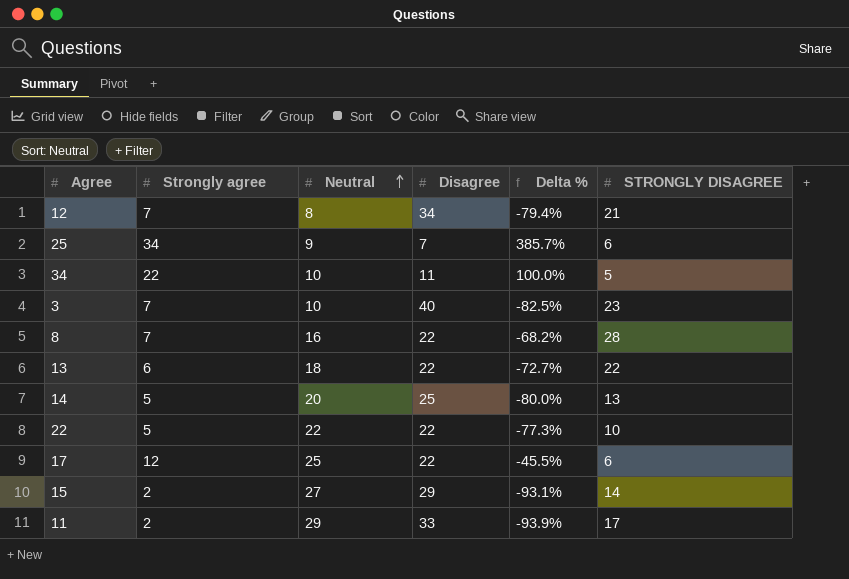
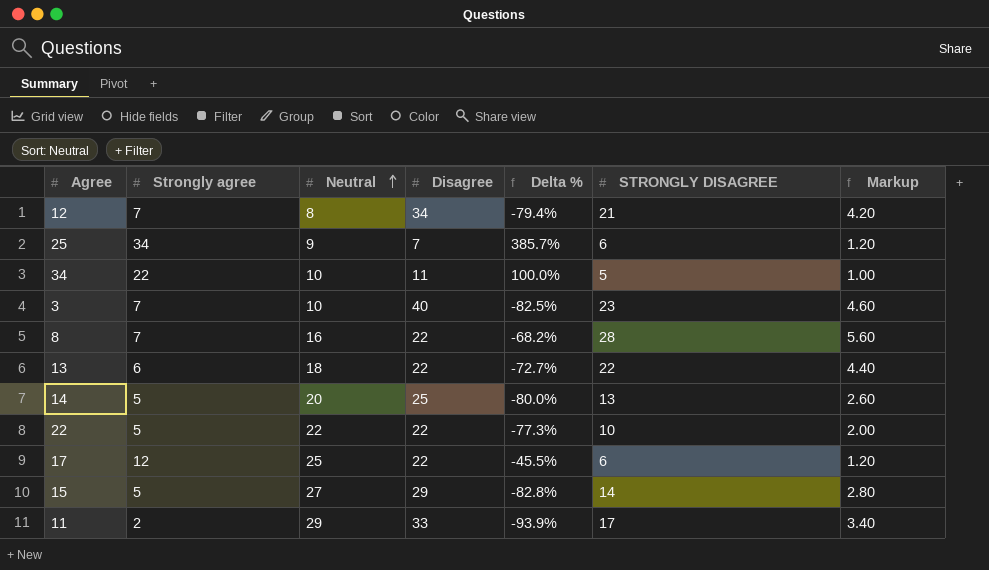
column Markup | formula: none -> [STRONGLY DISAGREE] * 0.2
15 | Strongly agree: 2 -> 5
15 | Delta %: -93.1% -> -82.8%

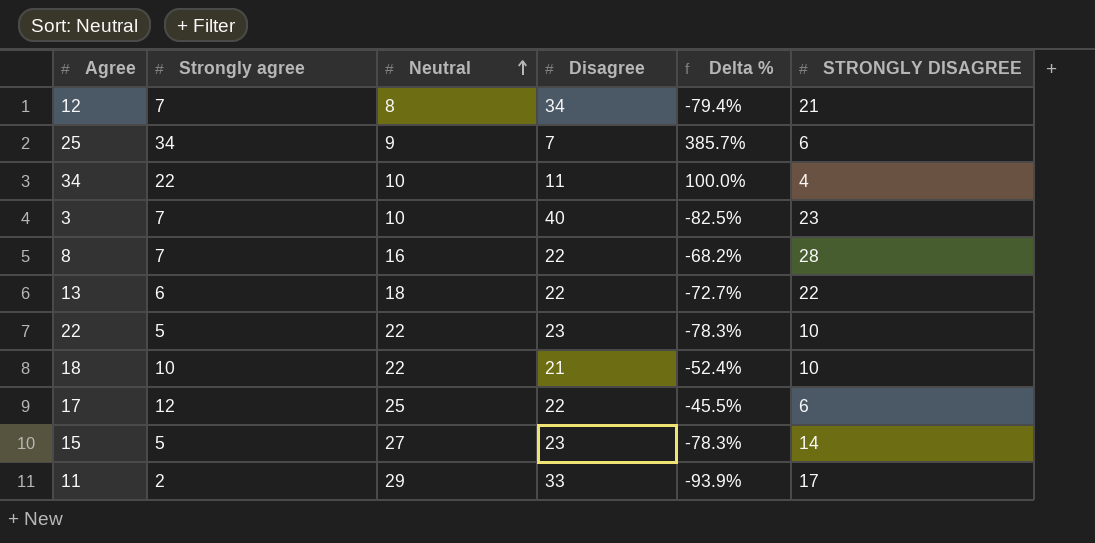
column Markup | formula: [STRONGLY DISAGREE] * 0.2 -> none
row 14: 5 | 20 | 25 | -80.0% | 13 | 2.60 -> none
34 | STRONGLY DISAGREE: 5 -> 4
22 | Disagree: 22 -> 23
22 | Delta %: -77.3% -> -78.3%
row 18: none -> 10 | 22 | 21 | -52.4% | 10
15 | Disagree: 29 -> 23
15 | Delta %: -82.8% -> -78.3%

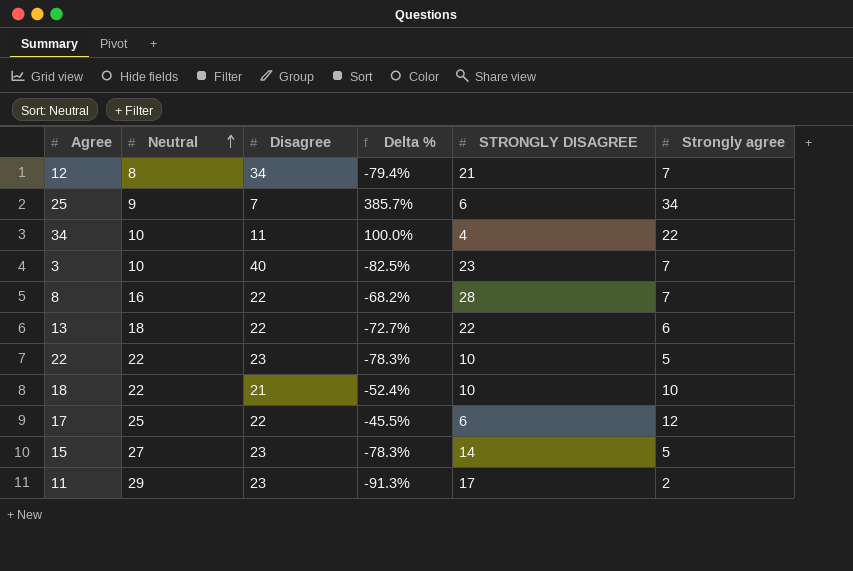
column Strongly agree | position: 2 -> 6
11 | Disagree: 33 -> 23
11 | Delta %: -93.9% -> -91.3%

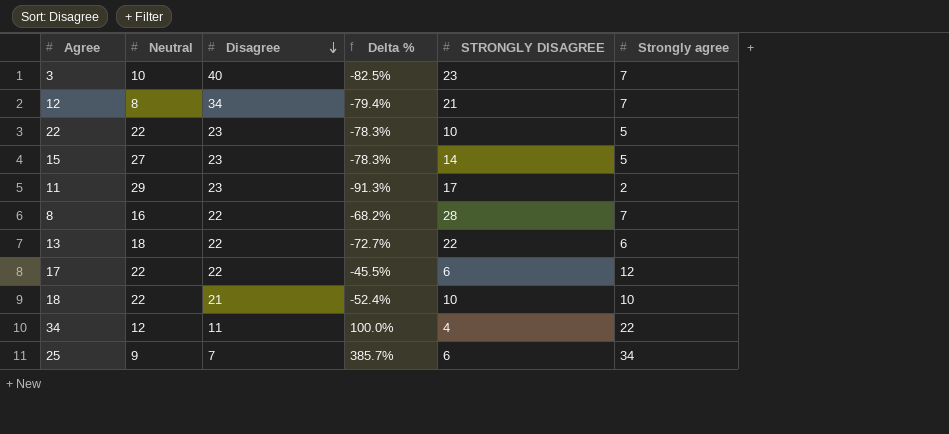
row order: Neutral ascending -> Disagree descending
17 | Neutral: 25 -> 22
34 | Neutral: 10 -> 12

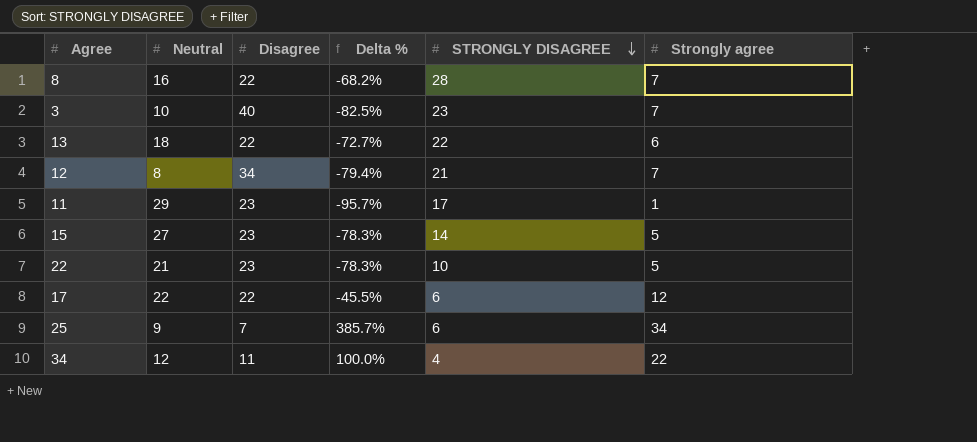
row order: Disagree descending -> STRONGLY DISAGREE descending
row 18: 22 | 21 | -52.4% | 10 | 10 -> none
11 | Delta %: -91.3% -> -95.7%
11 | Strongly agree: 2 -> 1
22 | Neutral: 22 -> 21

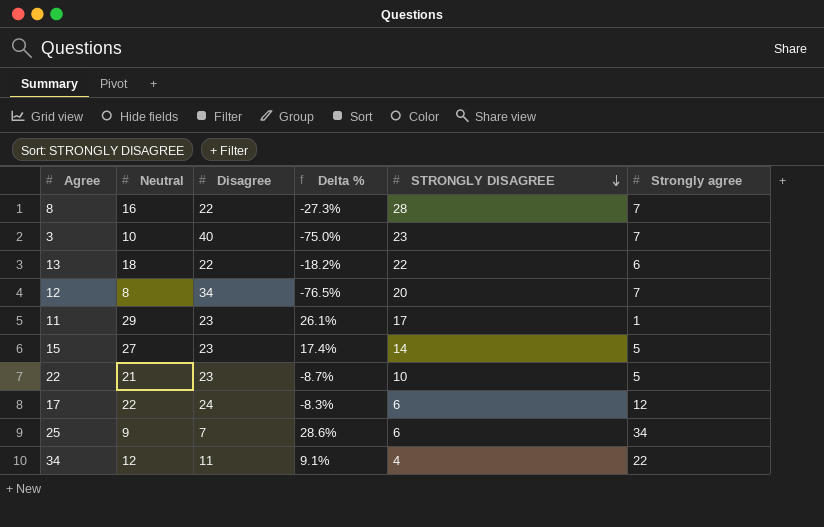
column Delta % | formula: ([Strongly agree] - [Disagree]) / [Disagree] -> ([Neutral] - [Disagree]) / [Disagree]
12 | STRONGLY DISAGREE: 21 -> 20
17 | Disagree: 22 -> 24

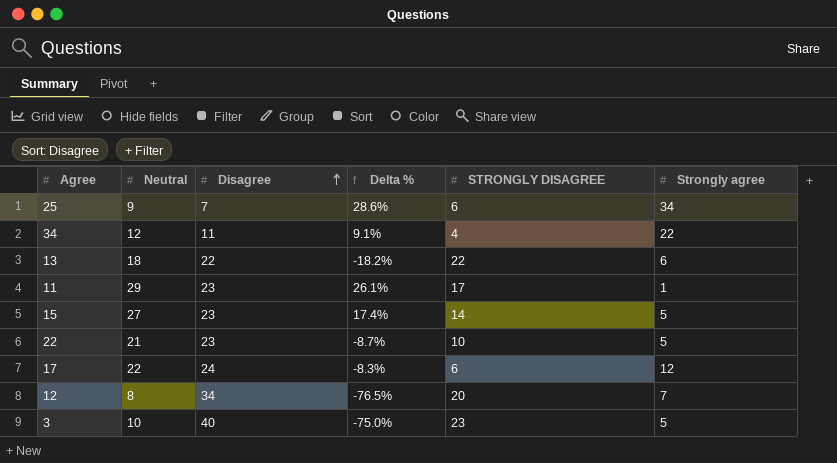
row order: STRONGLY DISAGREE descending -> Disagree ascending
row 8: 16 | 22 | -27.3% | 28 | 7 -> none
3 | Strongly agree: 7 -> 5

